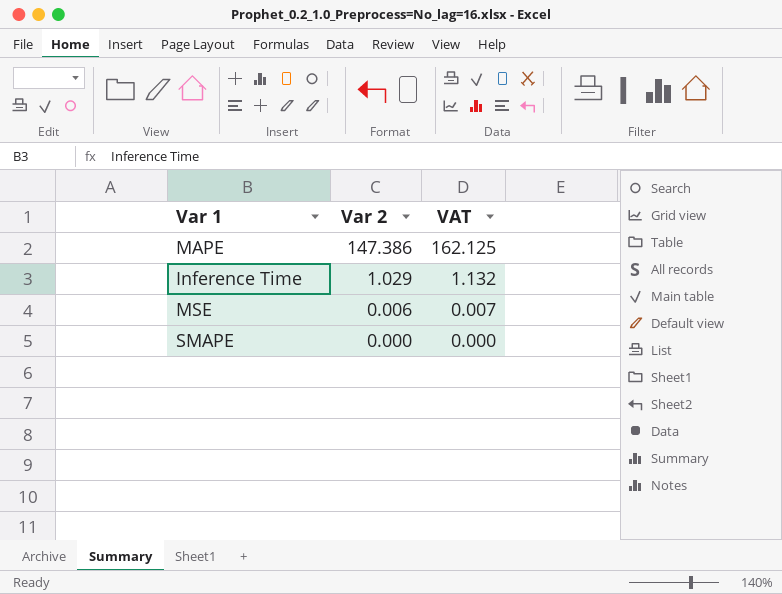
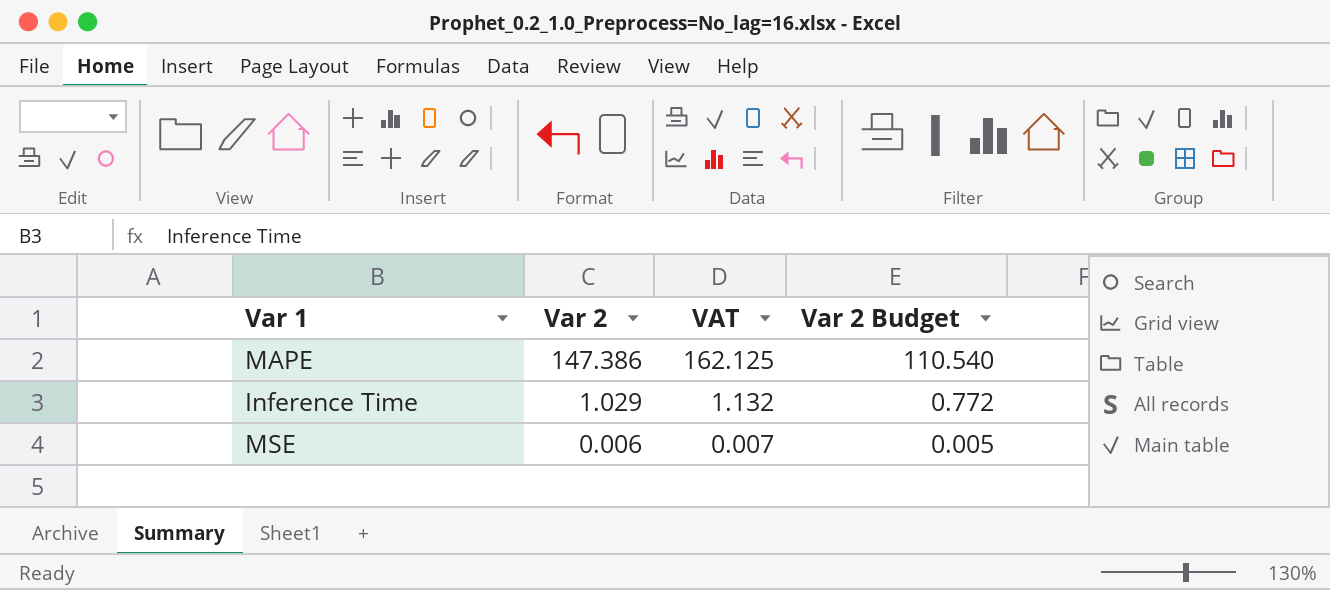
column Var 2 Budget | formula: none -> [Var 2] * 0.75
row SMAPE: 0.000 | 0.000 -> none

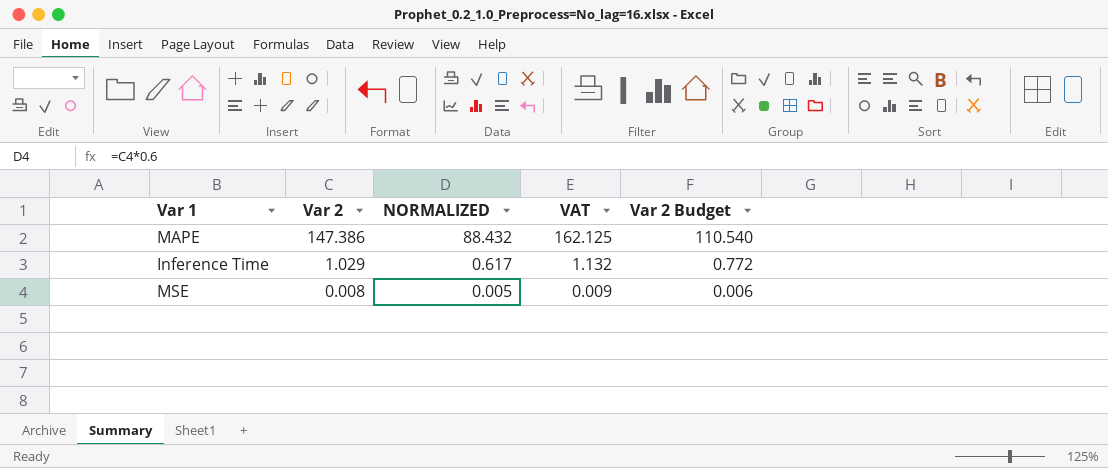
column NORMALIZED | formula: none -> [Var 2] * 0.6
MSE | Var 2: 0.006 -> 0.008
MSE | VAT: 0.007 -> 0.009
MSE | Var 2 Budget: 0.005 -> 0.006

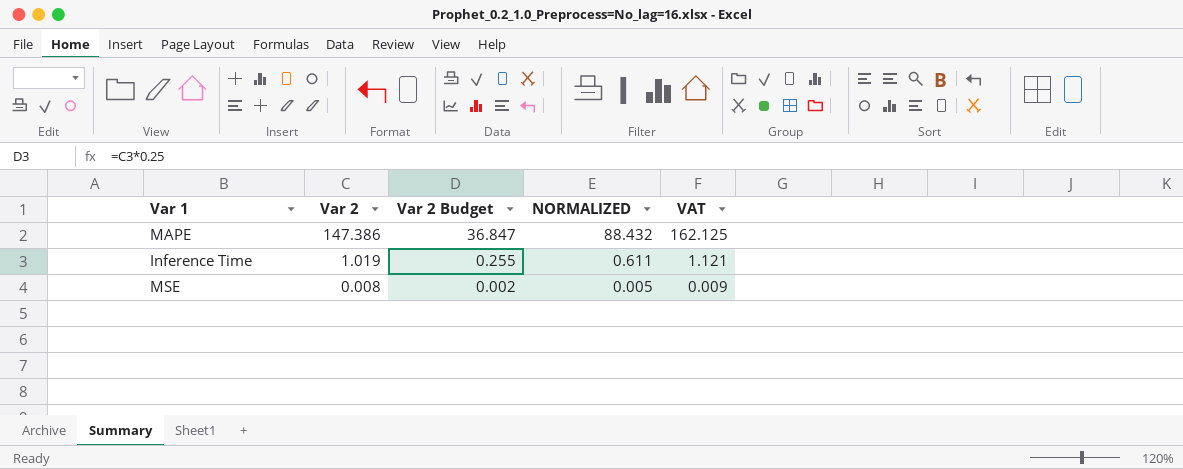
column Var 2 Budget | formula: [Var 2] * 0.75 -> [Var 2] * 0.25
column Var 2 Budget | position: 5 -> 3
Inference Time | Var 2: 1.029 -> 1.019
Inference Time | NORMALIZED: 0.617 -> 0.611
Inference Time | VAT: 1.132 -> 1.121

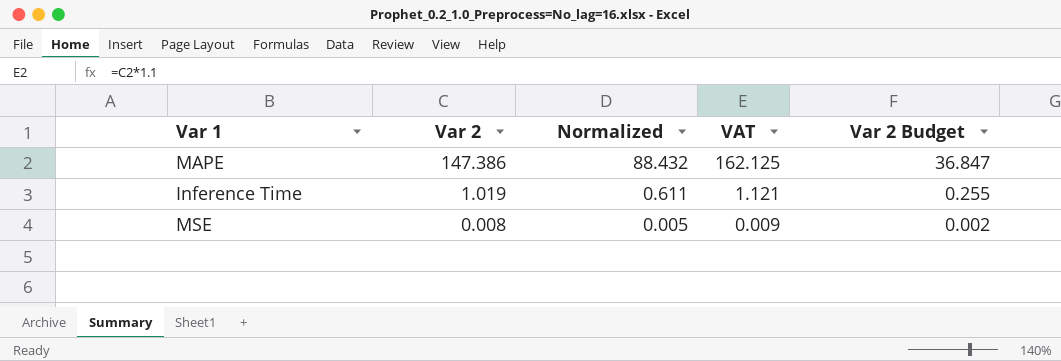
column name: NORMALIZED -> Normalized
column Var 2 Budget | position: 3 -> 5

